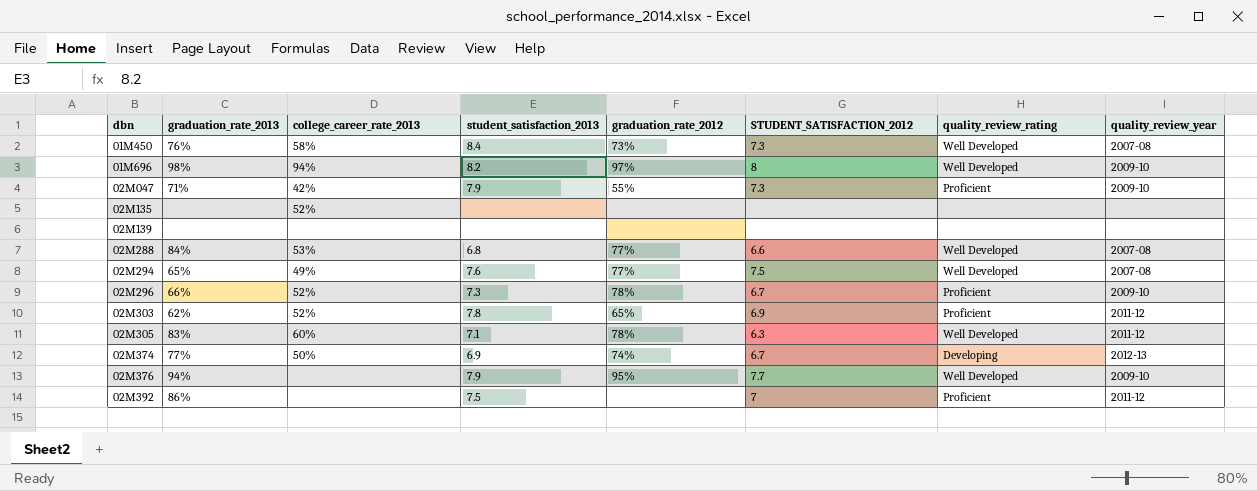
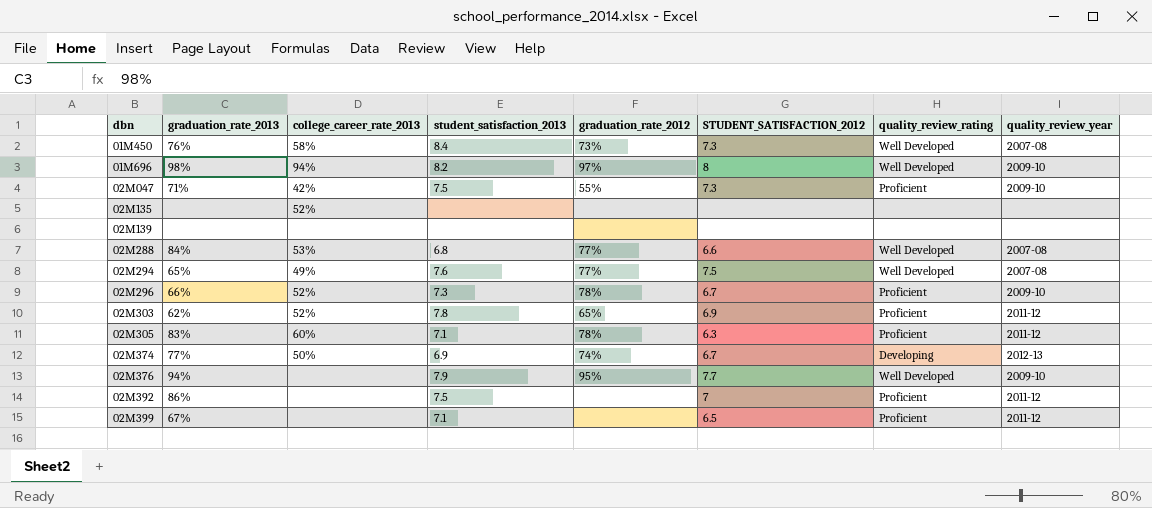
02M047 | student_satisfaction_2013: 7.9 -> 7.5
02M305 | quality_review_rating: Well Developed -> Proficient
row 02M399: none -> 67% | none | 7.1 | none | 6.5 | Proficient | 2011-12

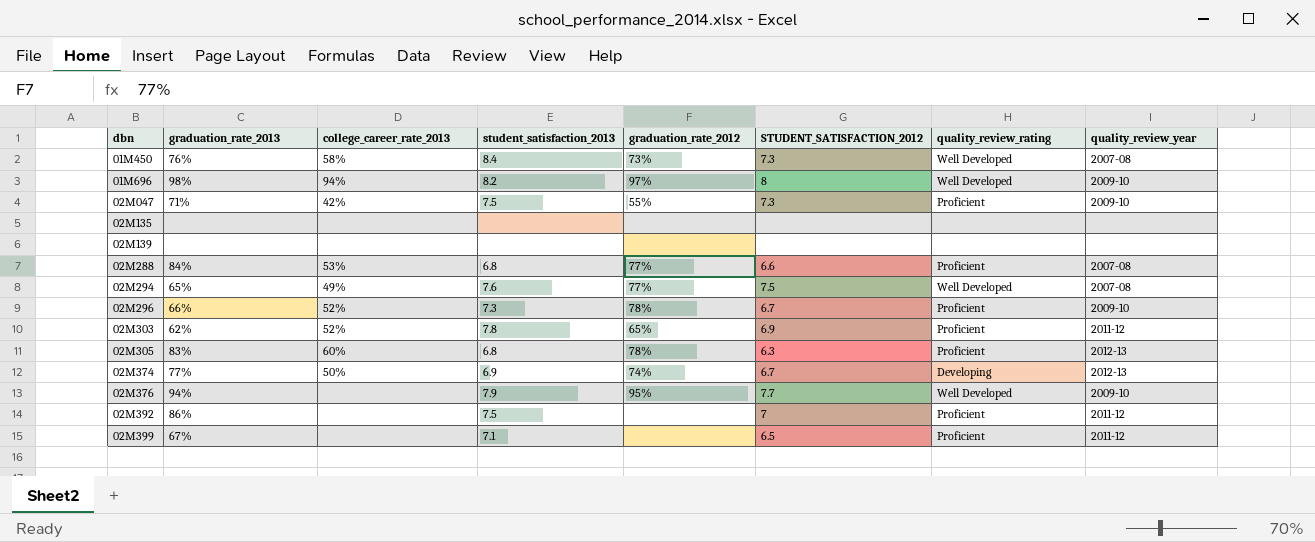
02M135 | college_career_rate_2013: 52% -> none
02M288 | quality_review_rating: Well Developed -> Proficient
02M305 | student_satisfaction_2013: 7.1 -> 6.8
02M305 | quality_review_year: 2011-12 -> 2012-13

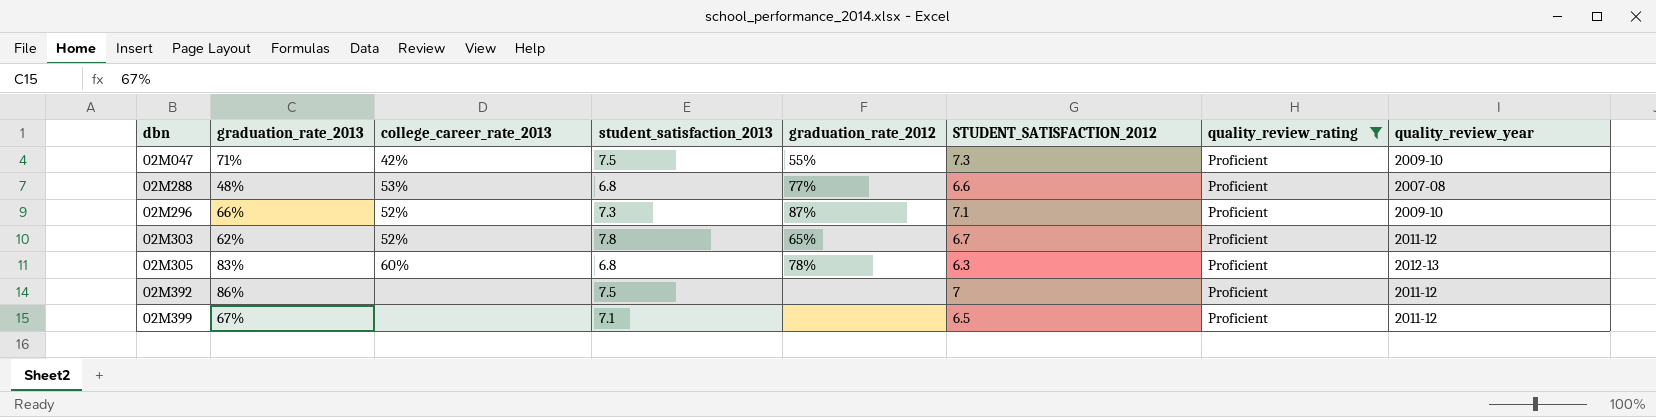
filter: none -> quality_review_rating = Proficient
02M288 | graduation_rate_2013: 84% -> 48%
02M296 | graduation_rate_2012: 78% -> 87%
02M296 | STUDENT_SATISFACTION_2012: 6.7 -> 7.1
02M303 | STUDENT_SATISFACTION_2012: 6.9 -> 6.7

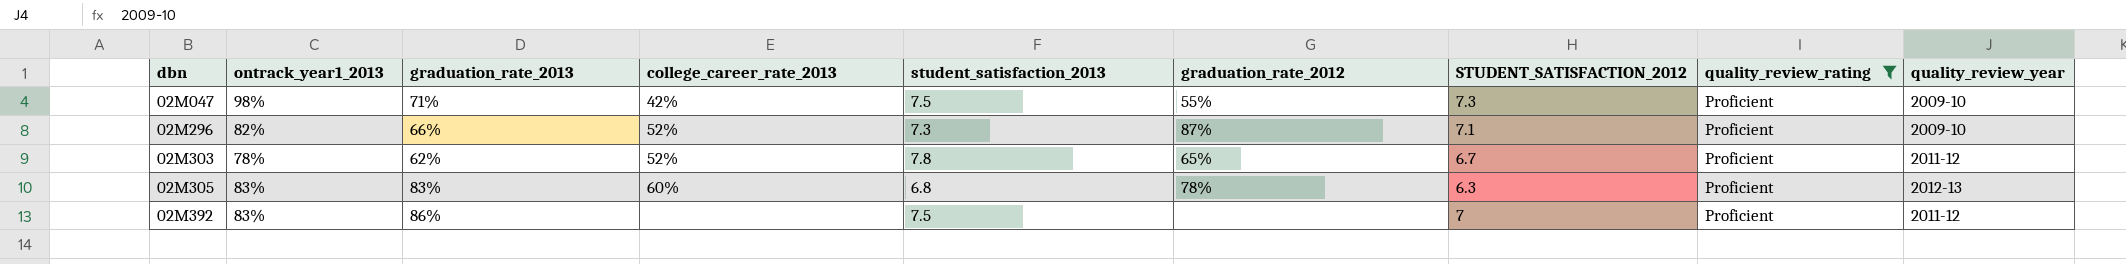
column ontrack_year1_2013 | position: none -> 2
row 02M288: 48% | 53% | 6.8 | 77% | 6.6 | Proficient | 2007-08 -> none
row 02M399: 67% | none | 7.1 | none | 6.5 | Proficient | 2011-12 -> none

